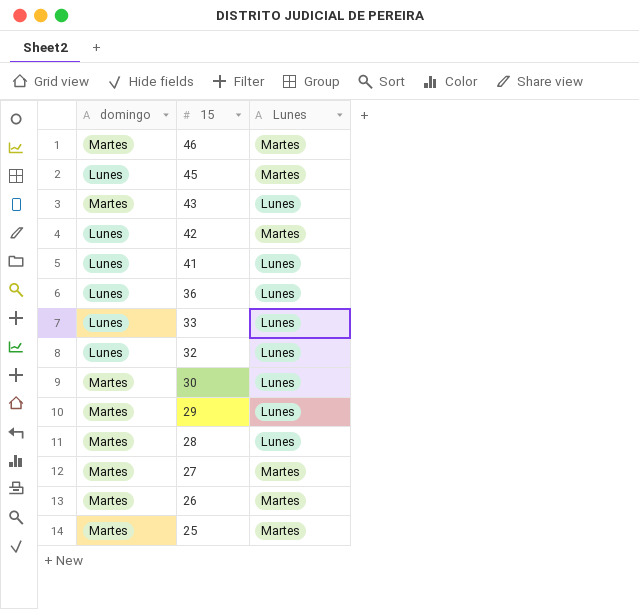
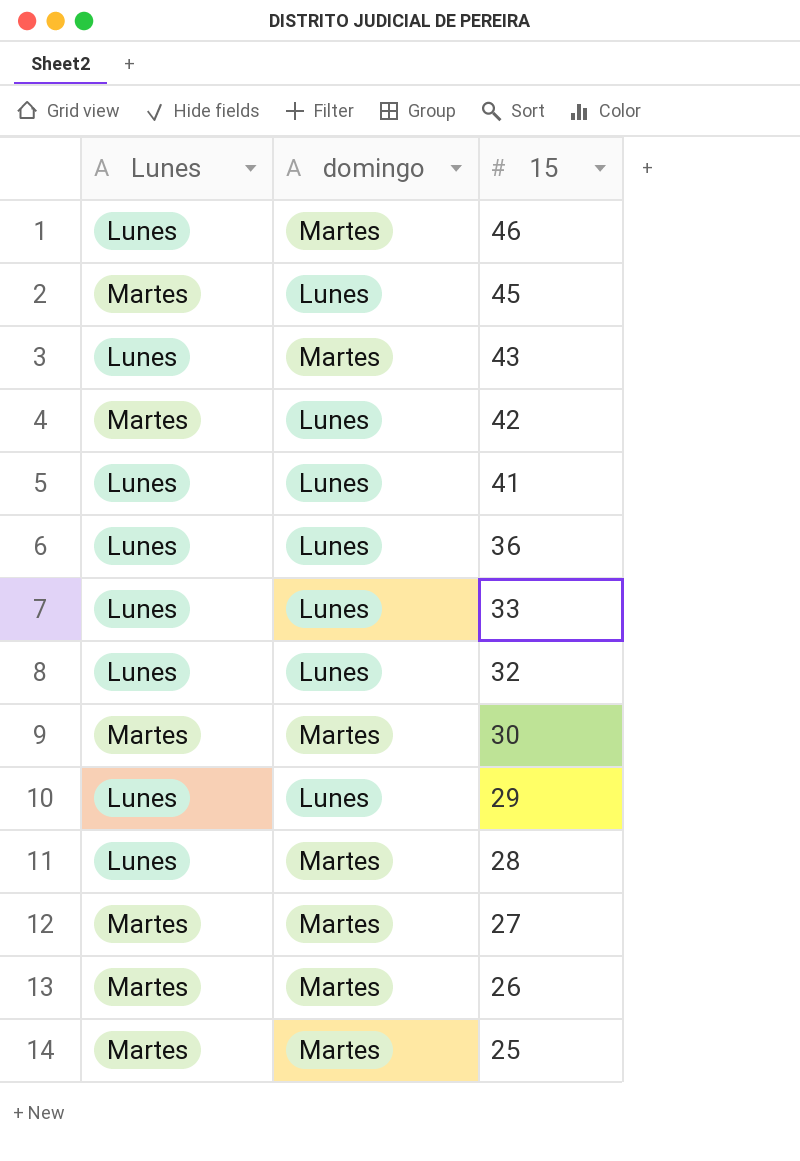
column Lunes | position: 3 -> 1
46 | Lunes: Martes -> Lunes
30 | Lunes: Lunes -> Martes
29 | domingo: Martes -> Lunes

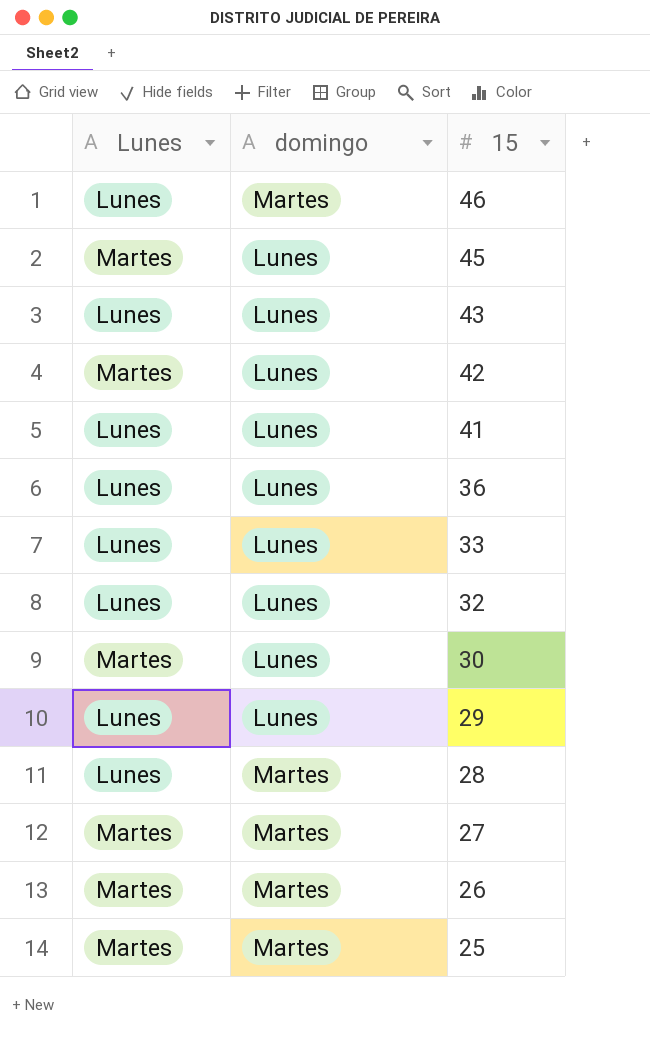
43 | domingo: Martes -> Lunes
30 | domingo: Martes -> Lunes

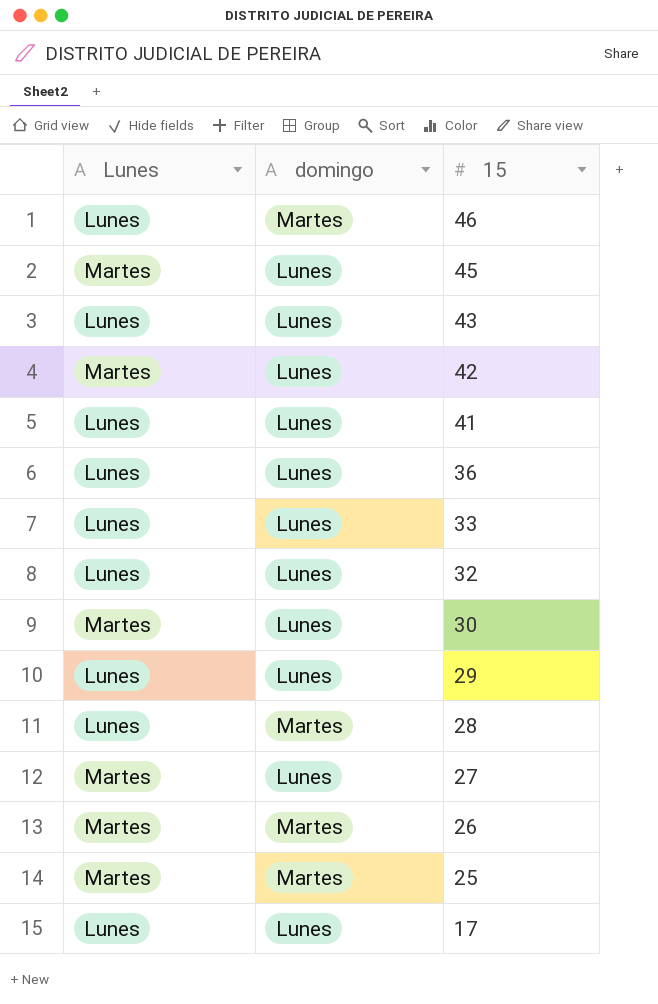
27 | domingo: Martes -> Lunes
row 17: none -> Lunes | Lunes

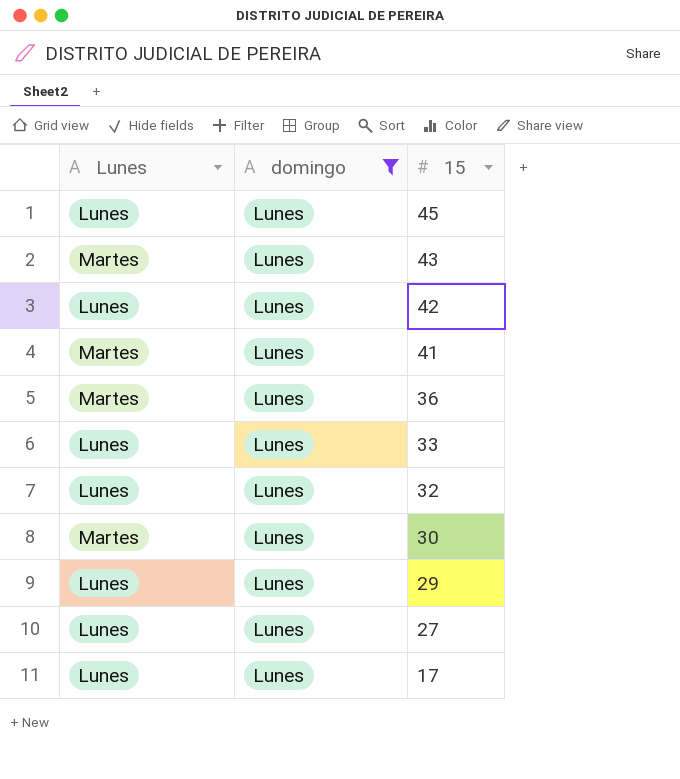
filter: none -> domingo = Lunes
45 | Lunes: Martes -> Lunes
43 | Lunes: Lunes -> Martes
42 | Lunes: Martes -> Lunes
41 | Lunes: Lunes -> Martes
36 | Lunes: Lunes -> Martes
27 | Lunes: Martes -> Lunes

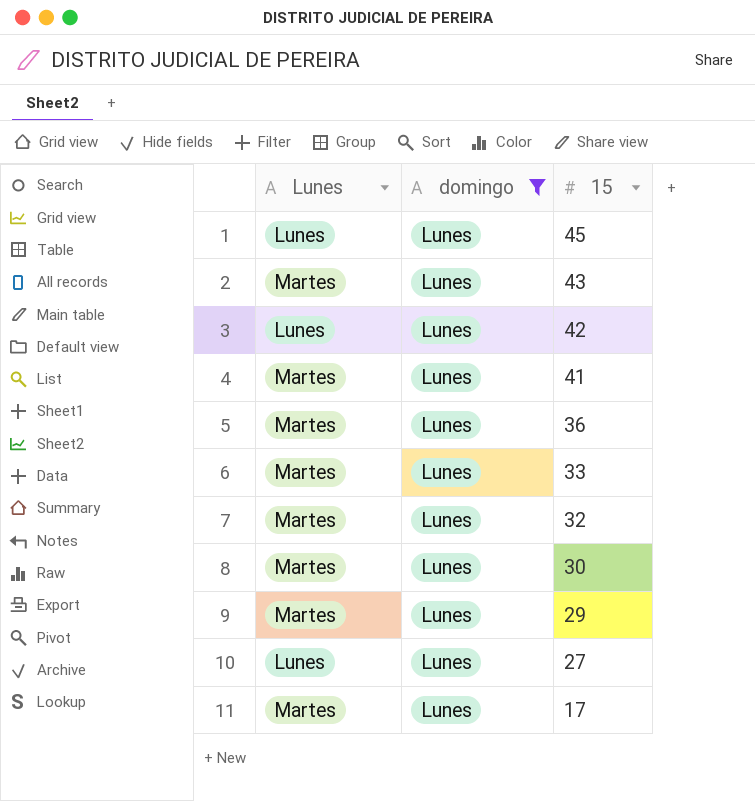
33 | Lunes: Lunes -> Martes
32 | Lunes: Lunes -> Martes
29 | Lunes: Lunes -> Martes
17 | Lunes: Lunes -> Martes

